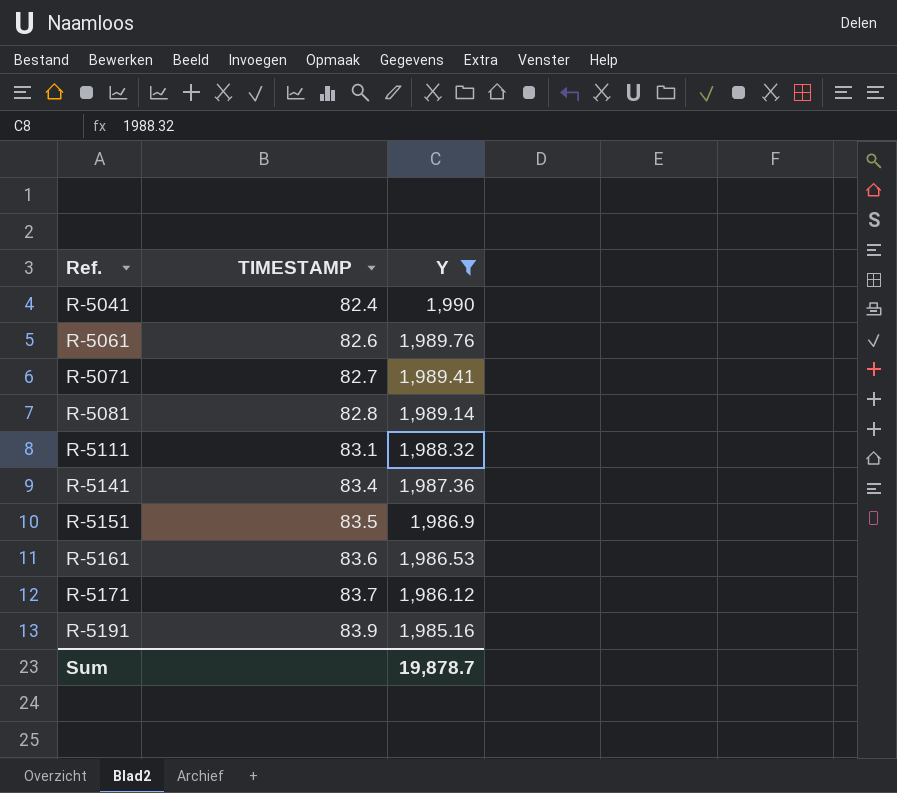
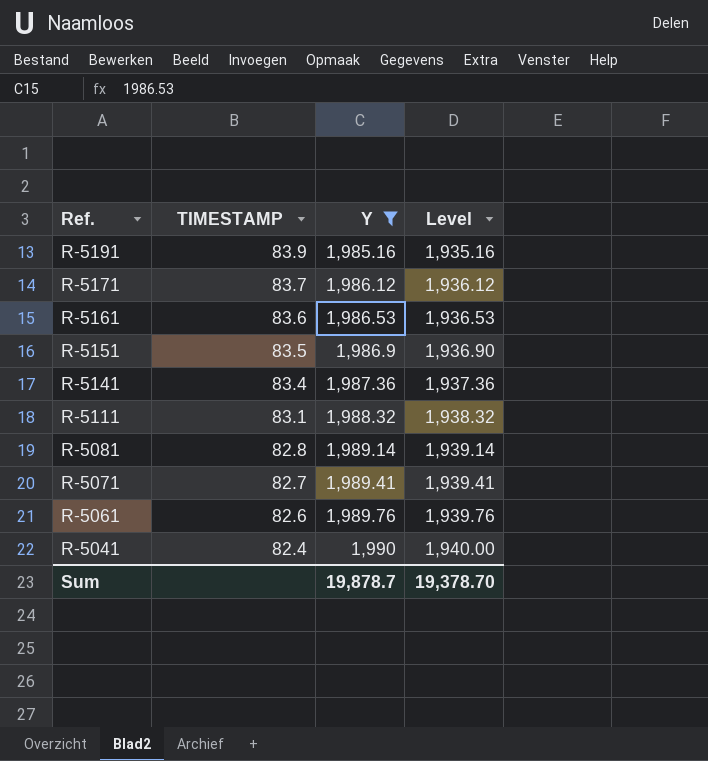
row order: Ref. ascending -> Ref. descending
column Level | formula: none -> [Y] - 50

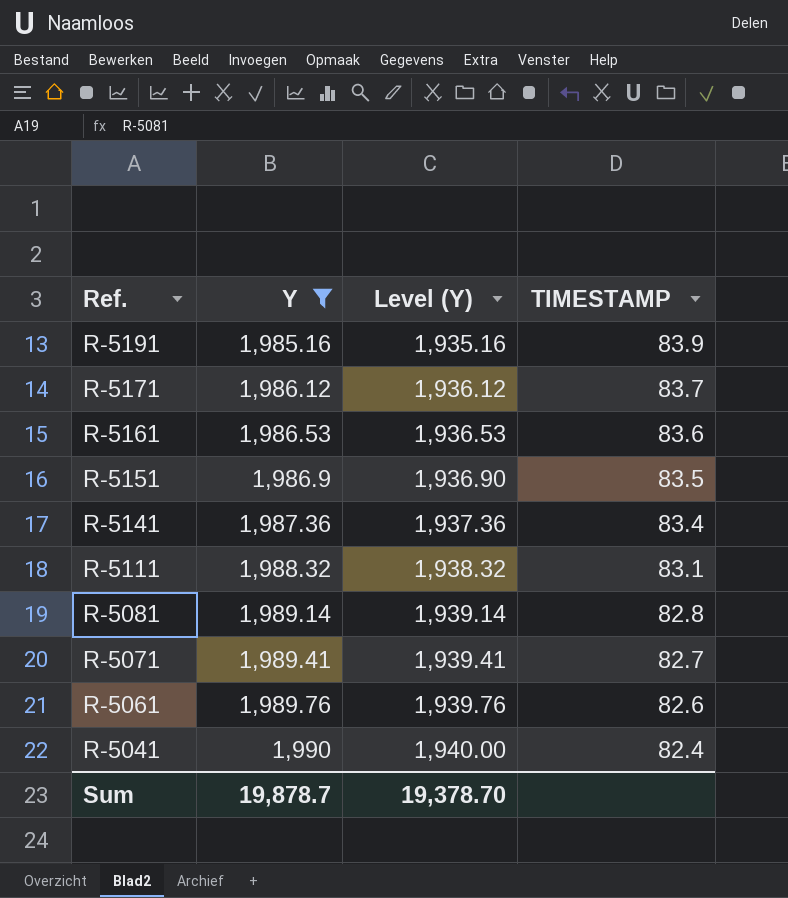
column name: Level -> Level (Y)
column TIMESTAMP | position: 2 -> 4

